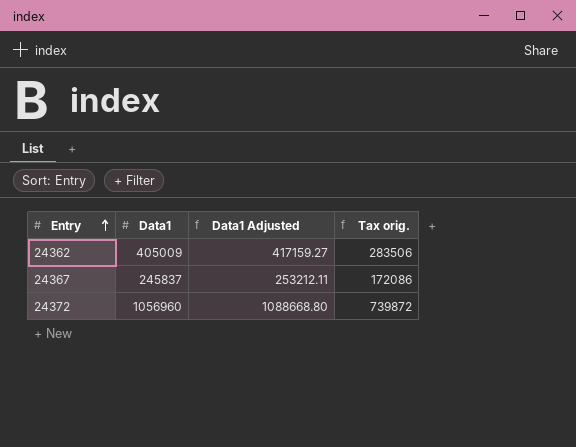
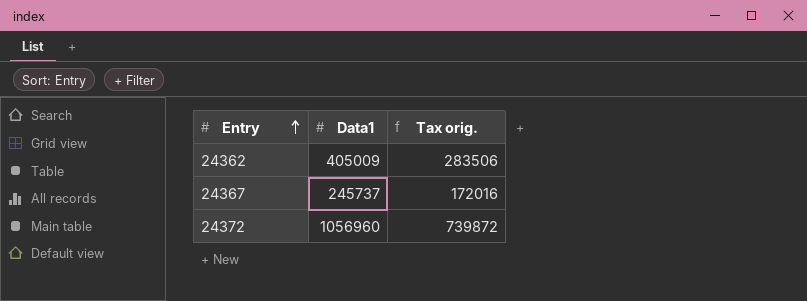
column Data1 Adjusted | formula: [Data1] * 1.03 -> none
24367 | Data1: 245837 -> 245737
24367 | Tax orig.: 172086 -> 172016

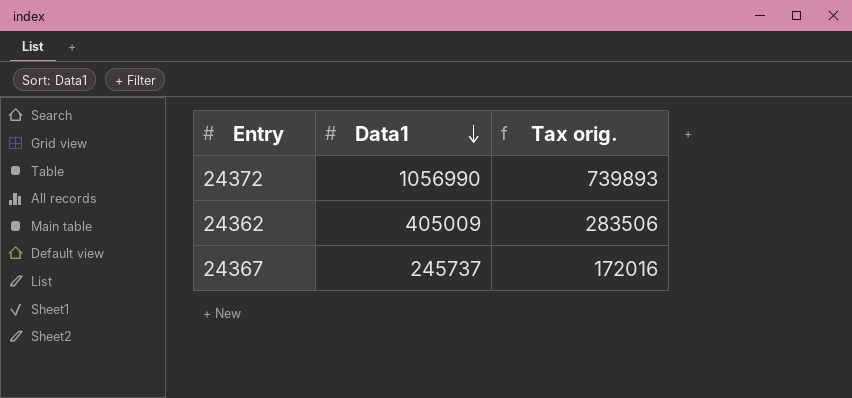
row order: Entry ascending -> Data1 descending
24372 | Data1: 1056960 -> 1056990
24372 | Tax orig.: 739872 -> 739893

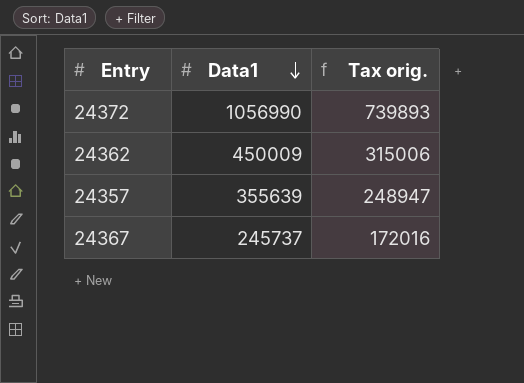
24362 | Data1: 405009 -> 450009
24362 | Tax orig.: 283506 -> 315006
row 24357: none -> 355639 | 248947

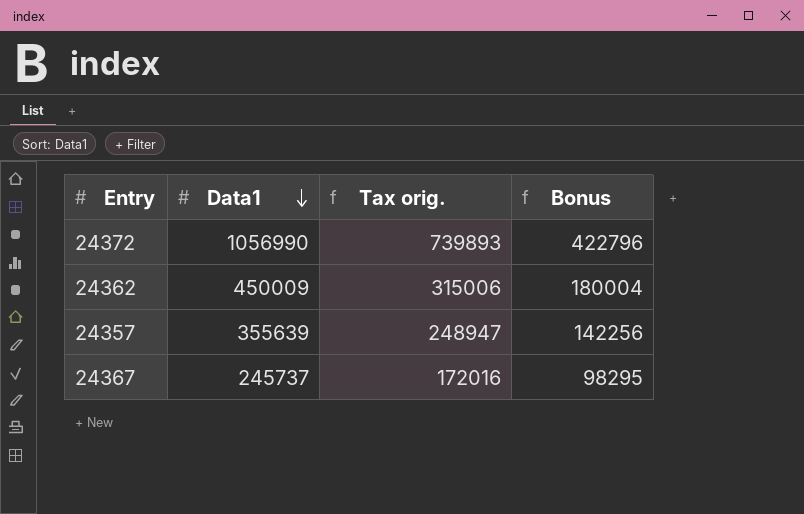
column Bonus | formula: none -> [Data1] * 0.4

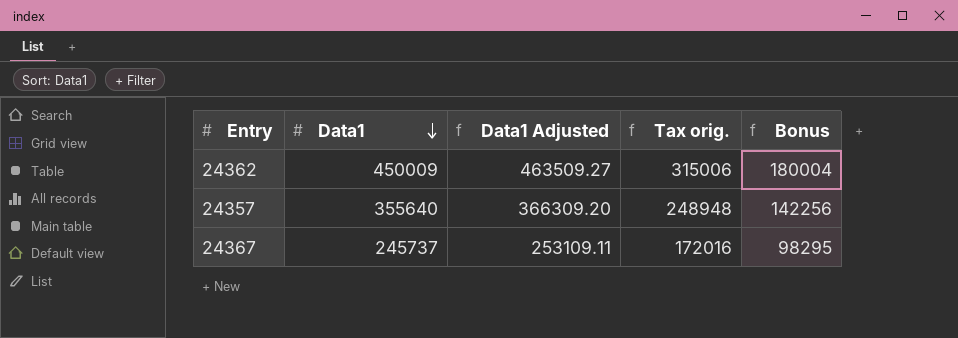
column Data1 Adjusted | formula: none -> [Data1] * 1.03
row 24372: 1056990 | 739893 | 422796 -> none
24357 | Data1: 355639 -> 355640
24357 | Tax orig.: 248947 -> 248948

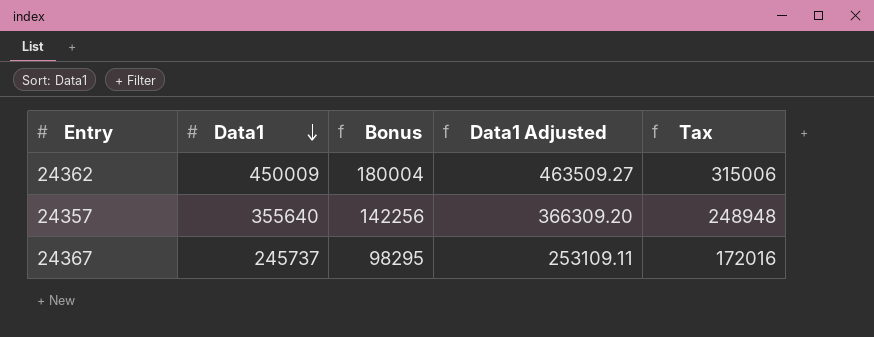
column Bonus | position: 5 -> 3
column name: Tax orig. -> Tax

